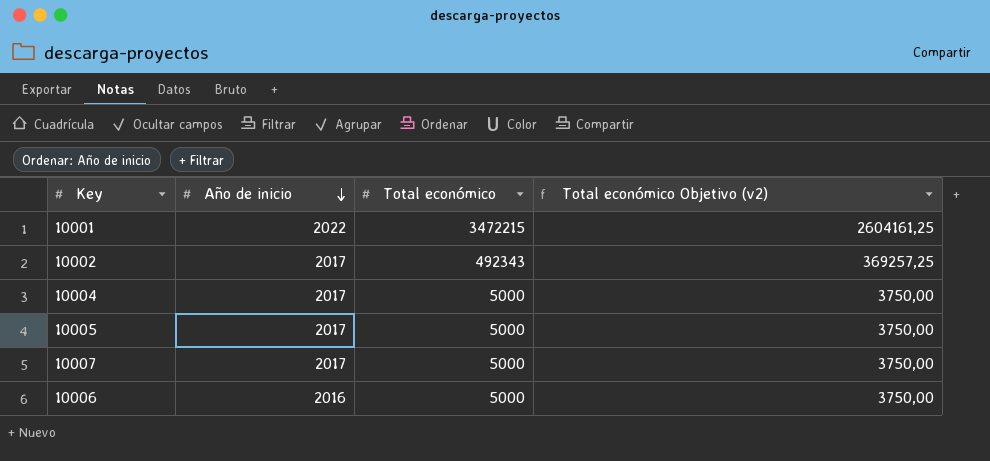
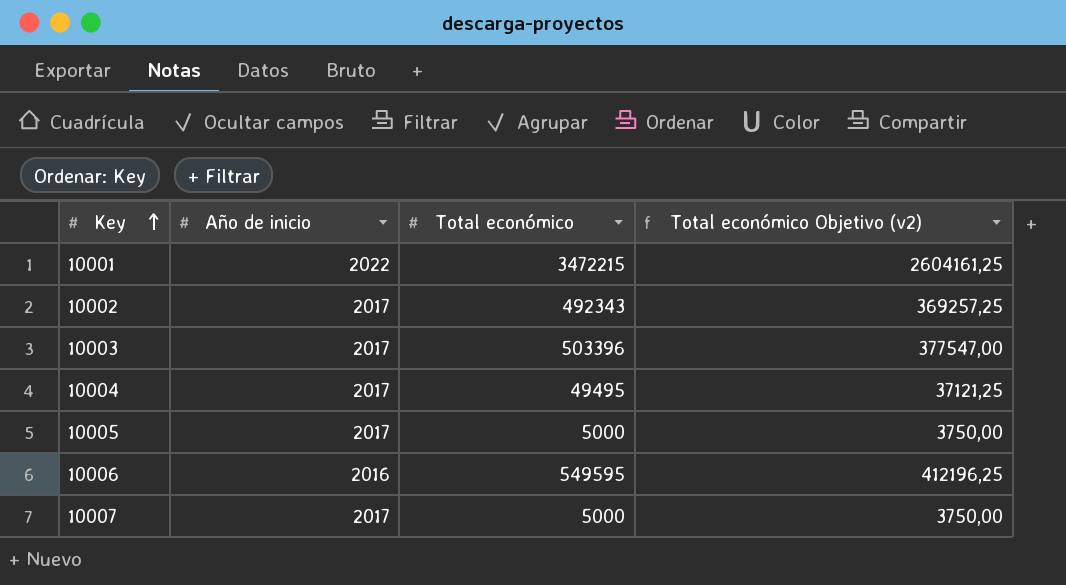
row order: Año de inicio descending -> Key ascending
row 10003: none -> 2017 | 503396 | 377547,00
10004 | Total económico: 5000 -> 49495
10004 | Total económico Objetivo (v2): 3750,00 -> 37121,25
10006 | Total económico: 5000 -> 549595
10006 | Total económico Objetivo (v2): 3750,00 -> 412196,25

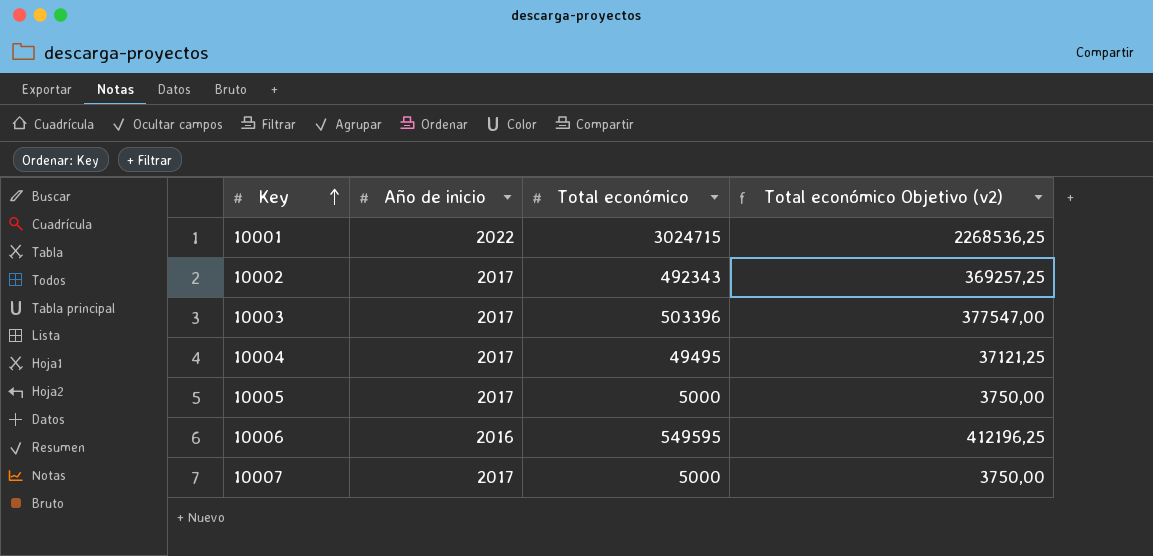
10001 | Total económico: 3472215 -> 3024715
10001 | Total económico Objetivo (v2): 2604161,25 -> 2268536,25

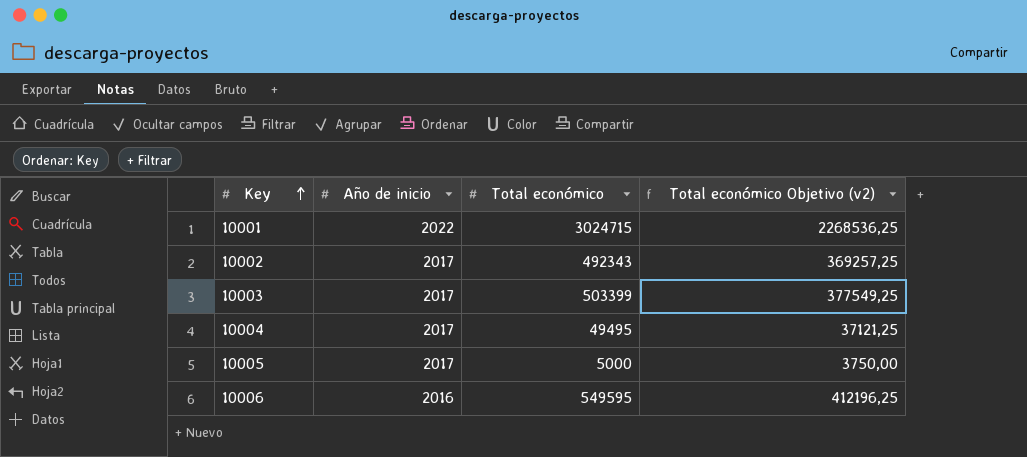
row 10007: 2017 | 5000 | 3750,00 -> none
10003 | Total económico: 503396 -> 503399
10003 | Total económico Objetivo (v2): 377547,00 -> 377549,25

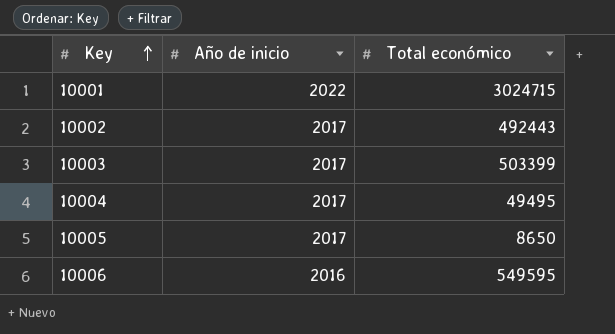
column Total económico Objetivo (v2) | formula: [Total económico] * 0,75 -> none
10002 | Total económico: 492343 -> 492443
10005 | Total económico: 5000 -> 8650

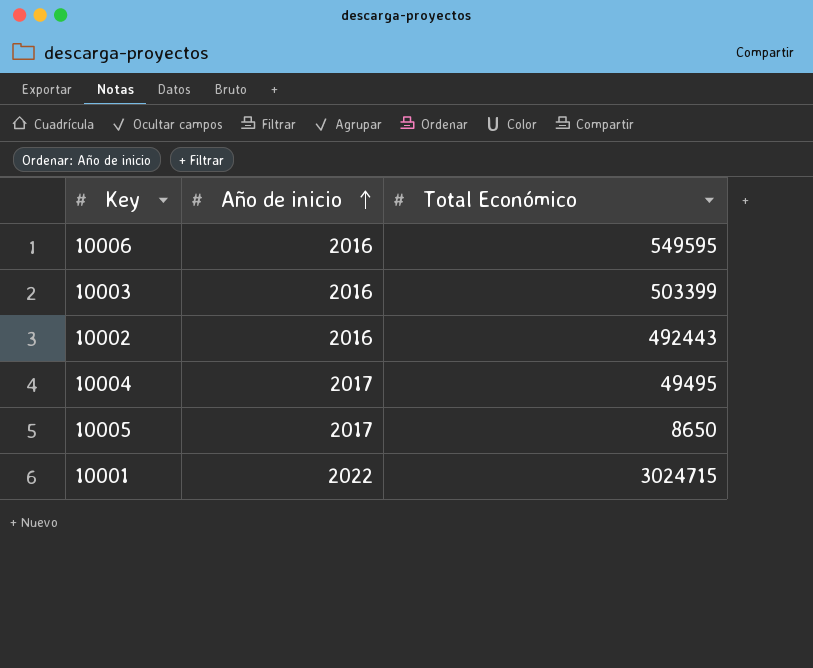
row order: Key ascending -> Año de inicio ascending
column name: Total económico -> Total Económico
10003 | Año de inicio: 2017 -> 2016
10002 | Año de inicio: 2017 -> 2016

